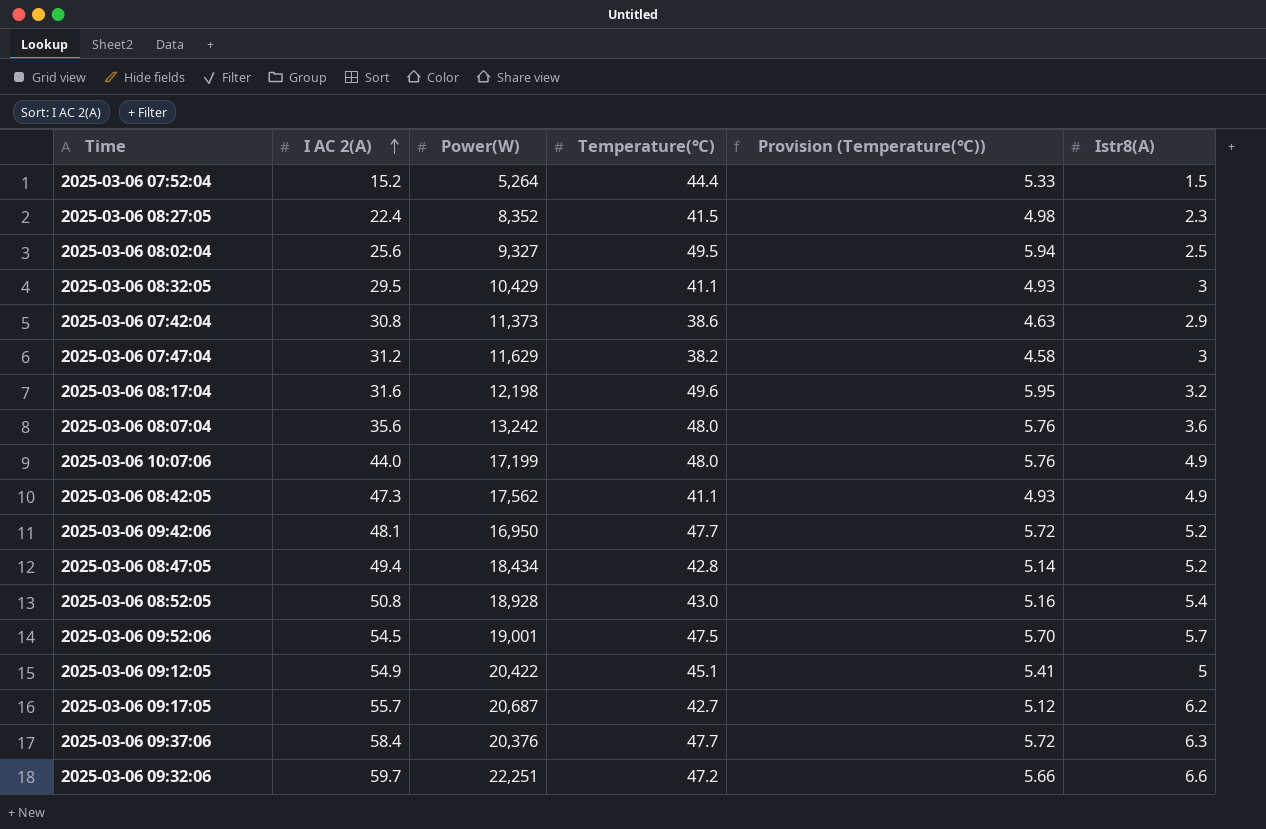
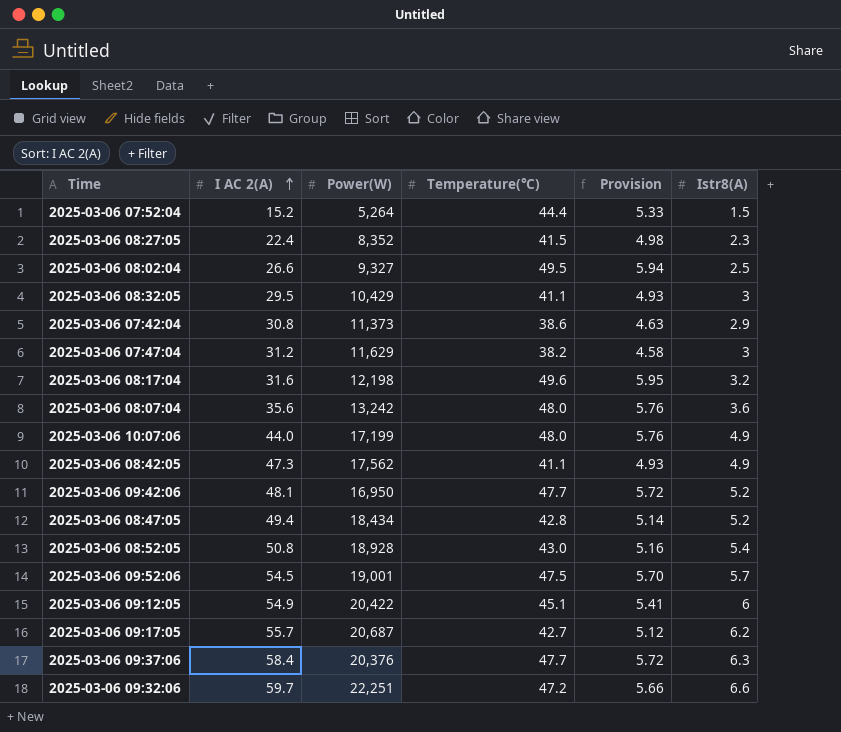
column name: Provision (Temperature(℃)) -> Provision
2025-03-06 08:02:04 | I AC 2(A): 25.6 -> 26.6
2025-03-06 09:12:05 | Istr8(A): 5 -> 6

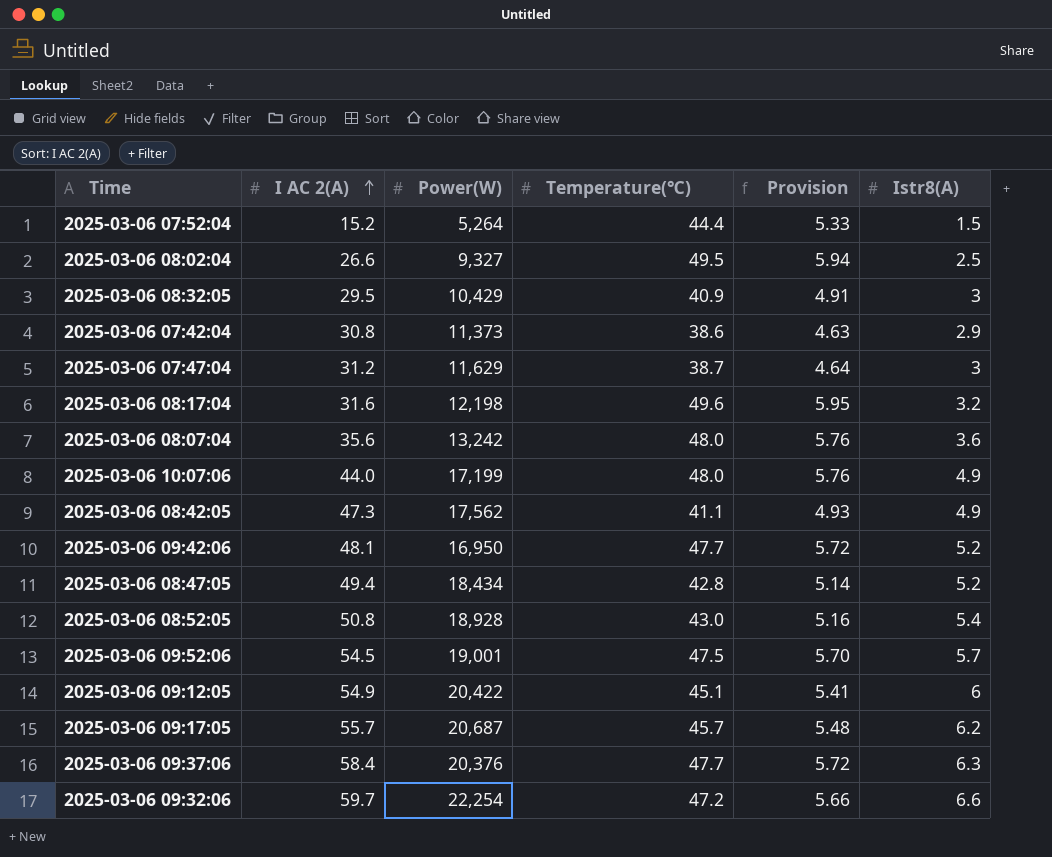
row 2025-03-06 08:27:05: 22.4 | 8,352 | 41.5 | 4.98 | 2.3 -> none
2025-03-06 08:32:05 | Temperature(℃): 41.1 -> 40.9
2025-03-06 08:32:05 | Provision: 4.93 -> 4.91
2025-03-06 07:47:04 | Temperature(℃): 38.2 -> 38.7
2025-03-06 07:47:04 | Provision: 4.58 -> 4.64
2025-03-06 09:17:05 | Temperature(℃): 42.7 -> 45.7
2025-03-06 09:17:05 | Provision: 5.12 -> 5.48
2025-03-06 09:32:06 | Power(W): 22,251 -> 22,254

